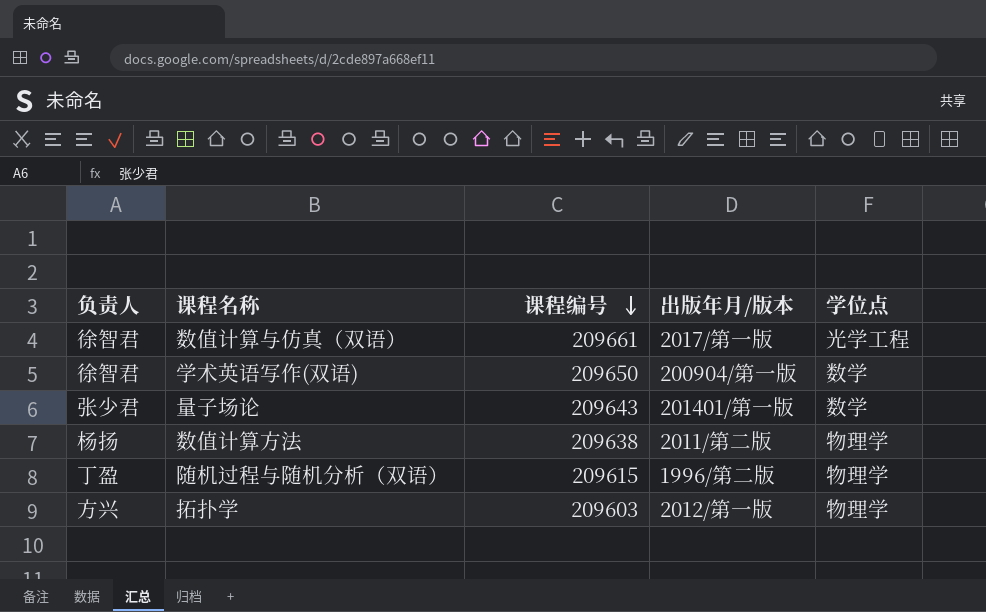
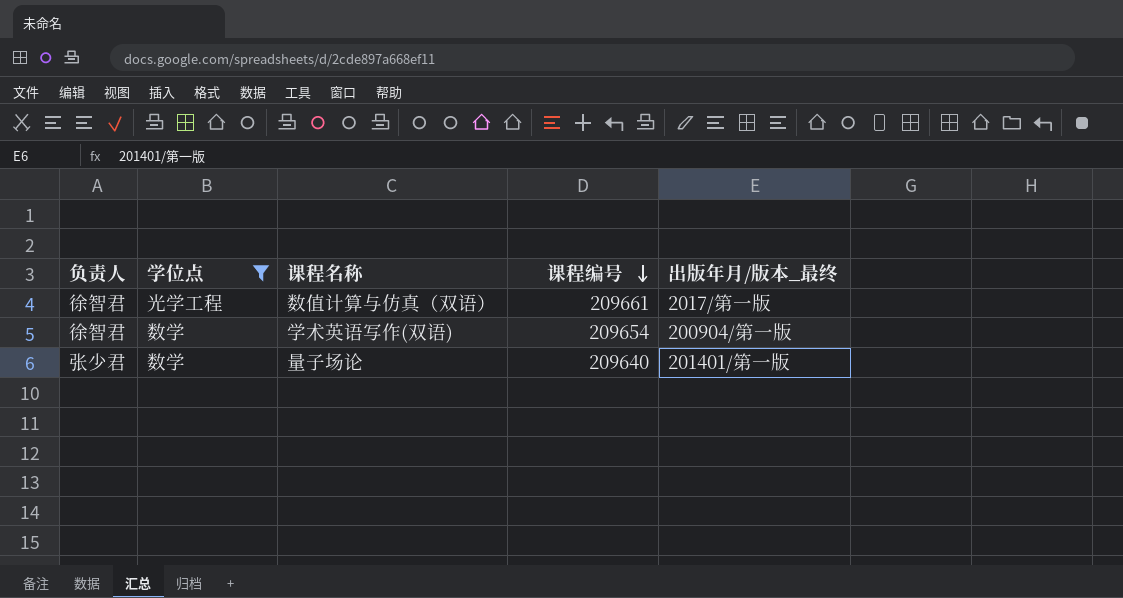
filter: none -> 学位点 != 物理学
column 学位点 | position: 5 -> 2
column name: 出版年月/版本 -> 出版年月/版本_最终
学术英语写作(双语) | 课程编号: 209650 -> 209654
量子场论 | 课程编号: 209643 -> 209640

